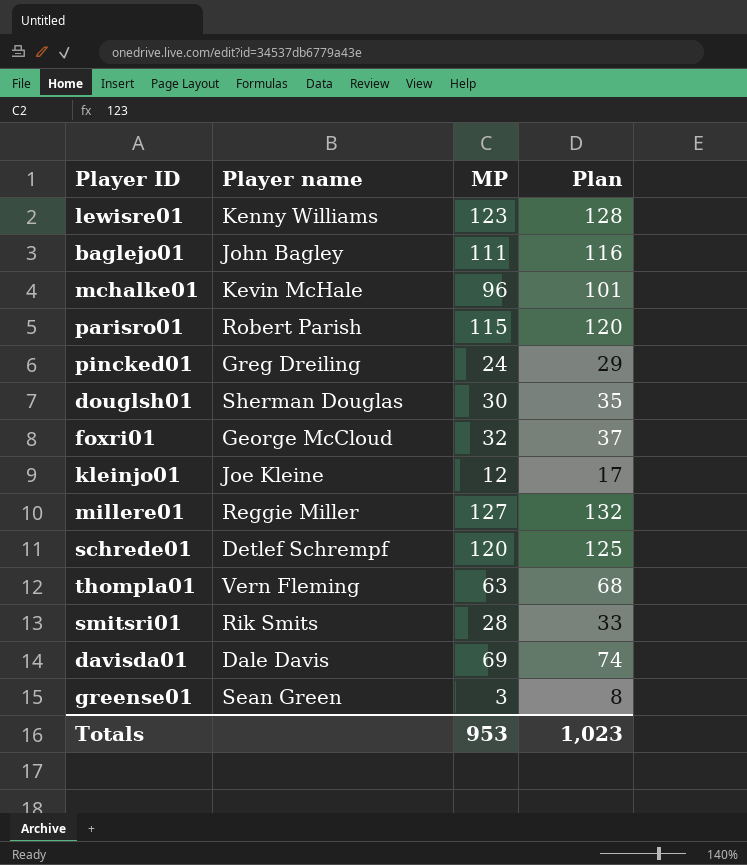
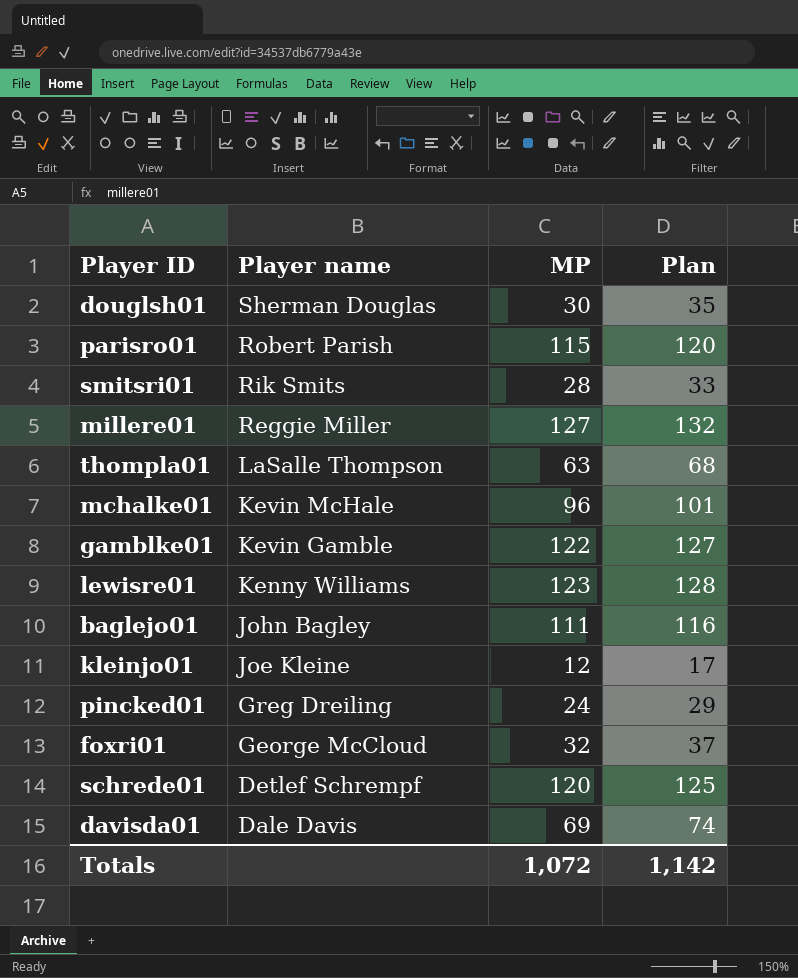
row order: none -> Player name descending
row greense01: Sean Green | 3 | 8 -> none
thompla01 | Player name: Vern Fleming -> LaSalle Thompson
row gamblke01: none -> Kevin Gamble | 122 | 127
Totals | MP: 953 -> 1,072
Totals | Plan: 1,023 -> 1,142

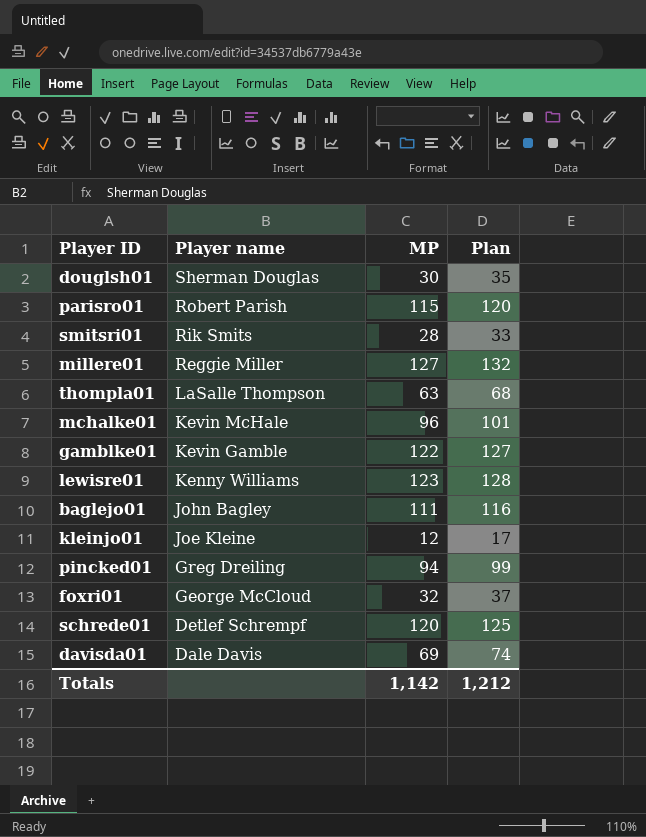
pincked01 | MP: 24 -> 94
pincked01 | Plan: 29 -> 99
Totals | MP: 1,072 -> 1,142
Totals | Plan: 1,142 -> 1,212

